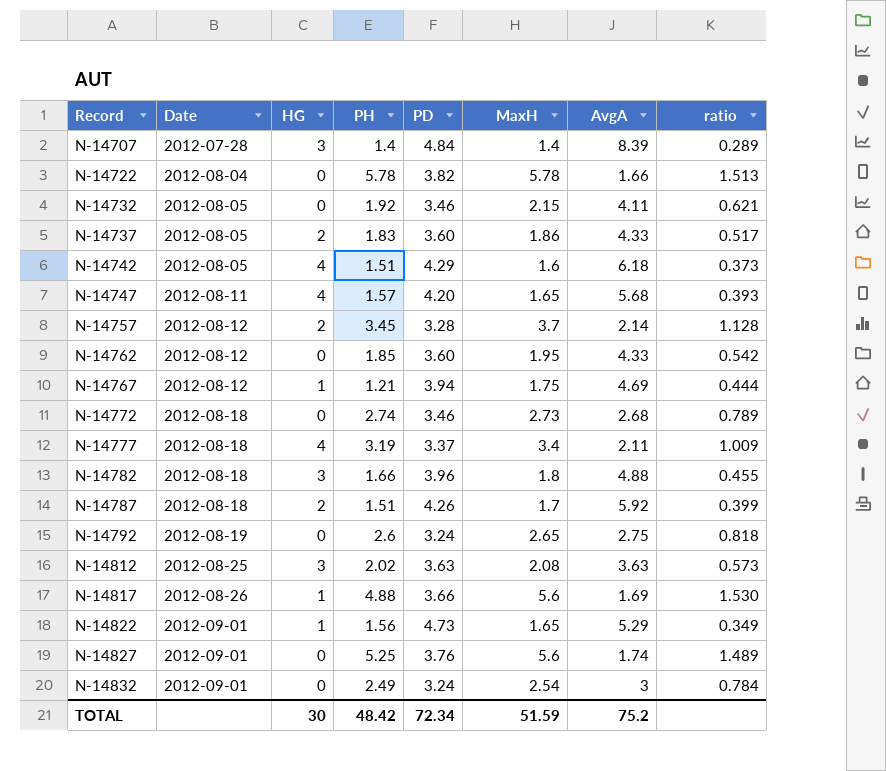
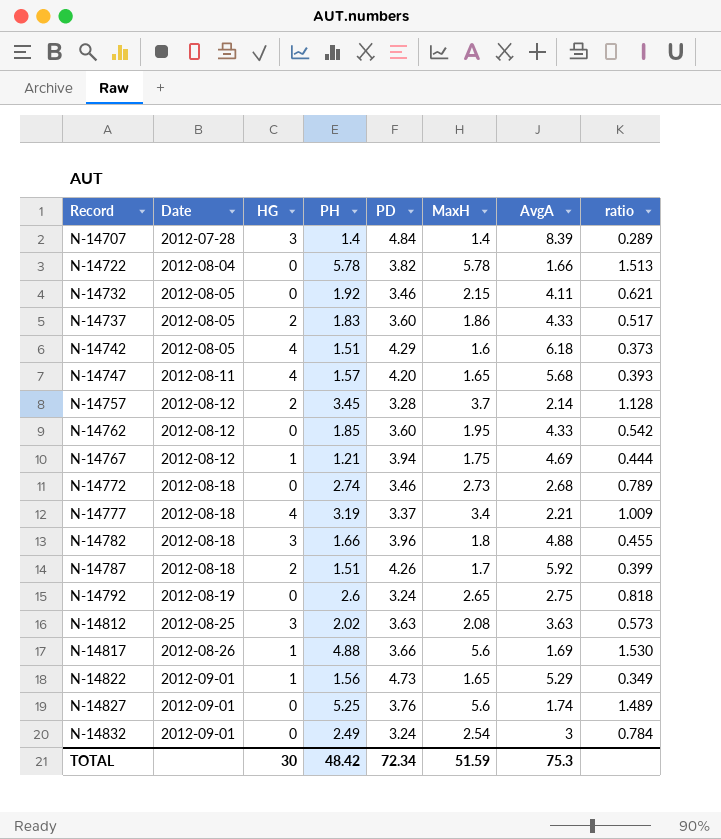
N-14777 | AvgA: 2.11 -> 2.21
TOTAL | AvgA: 75.2 -> 75.3

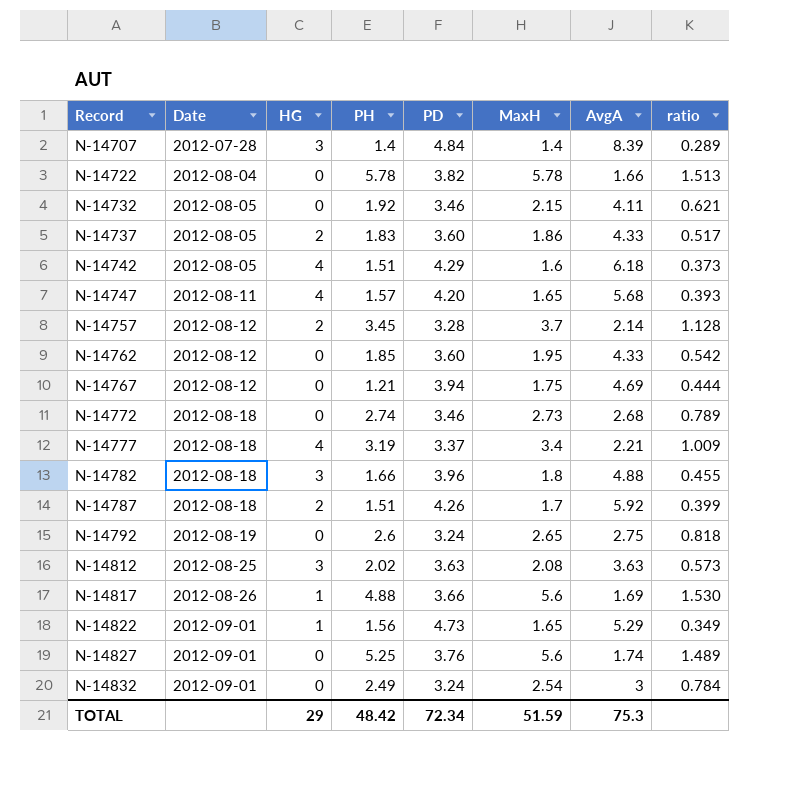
N-14767 | HG: 1 -> 0
TOTAL | HG: 30 -> 29

